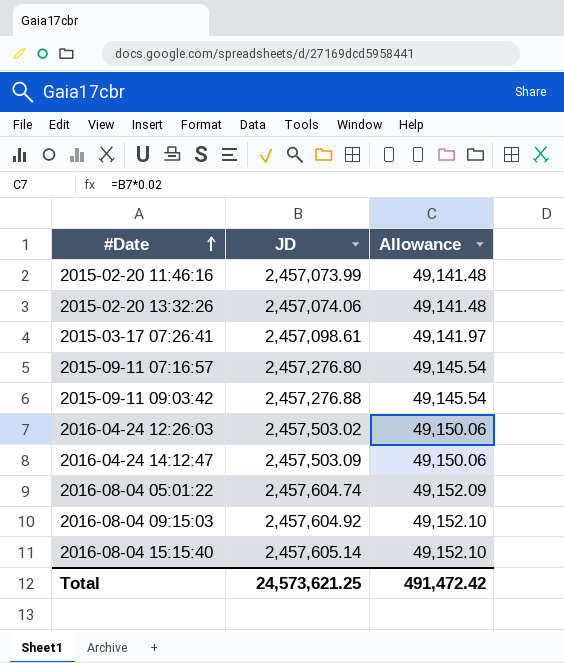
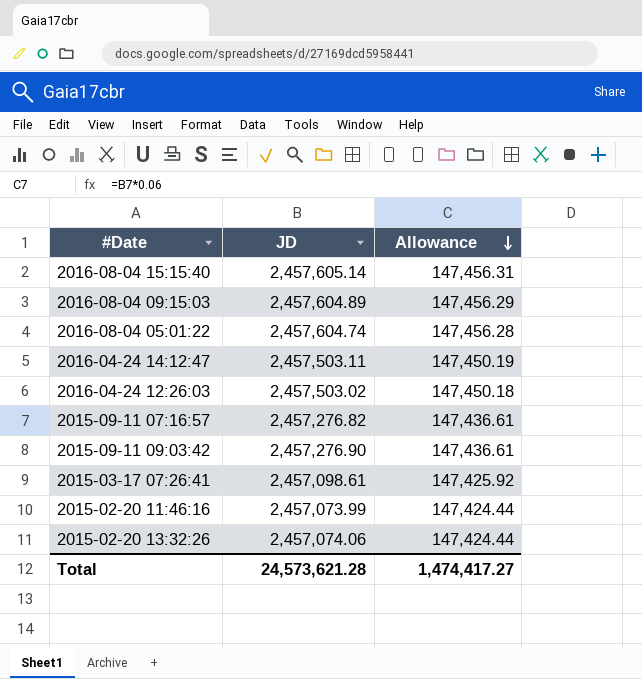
row order: #Date ascending -> Allowance descending
column Allowance | formula: [JD] * 0.02 -> [JD] * 0.06
2016-08-04 09:15:03 | JD: 2,457,604.92 -> 2,457,604.89
2016-04-24 14:12:47 | JD: 2,457,503.09 -> 2,457,503.11
2015-09-11 07:16:57 | JD: 2,457,276.80 -> 2,457,276.82
2015-09-11 09:03:42 | JD: 2,457,276.88 -> 2,457,276.90
Total | JD: 24,573,621.25 -> 24,573,621.28
Total | Allowance: 491,472.42 -> 1,474,417.27

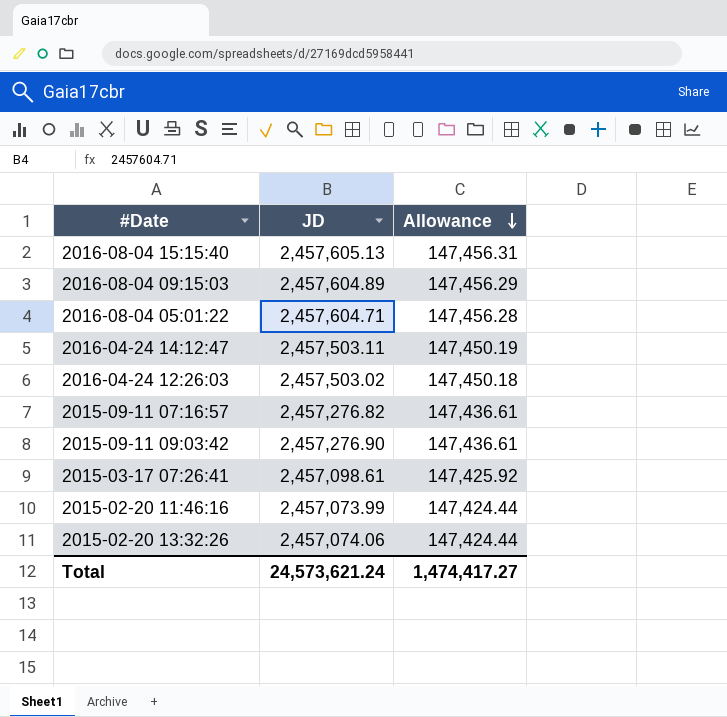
2016-08-04 15:15:40 | JD: 2,457,605.14 -> 2,457,605.13
2016-08-04 05:01:22 | JD: 2,457,604.74 -> 2,457,604.71
Total | JD: 24,573,621.28 -> 24,573,621.24

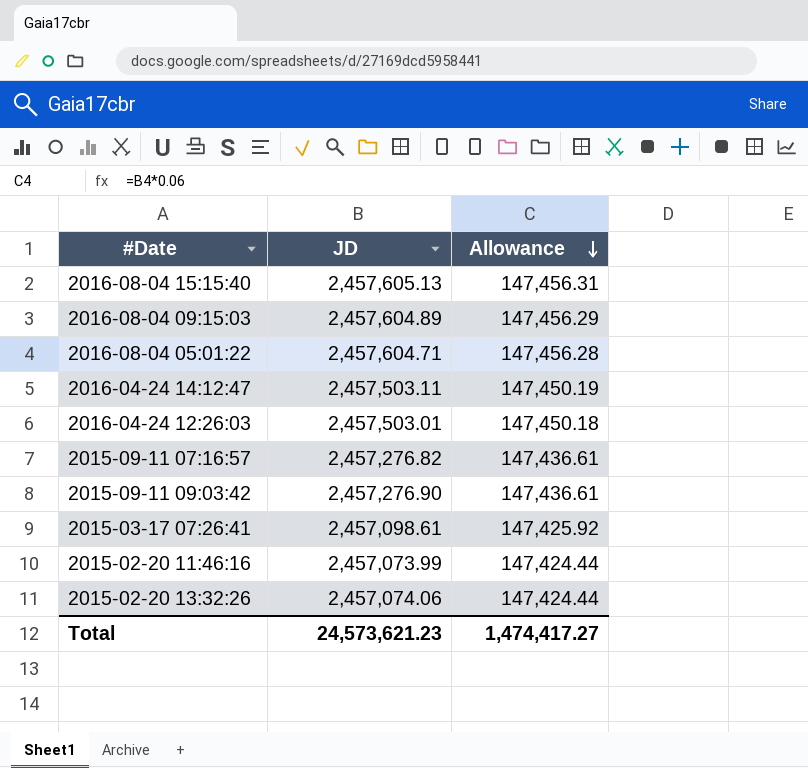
2016-04-24 12:26:03 | JD: 2,457,503.02 -> 2,457,503.01
Total | JD: 24,573,621.24 -> 24,573,621.23

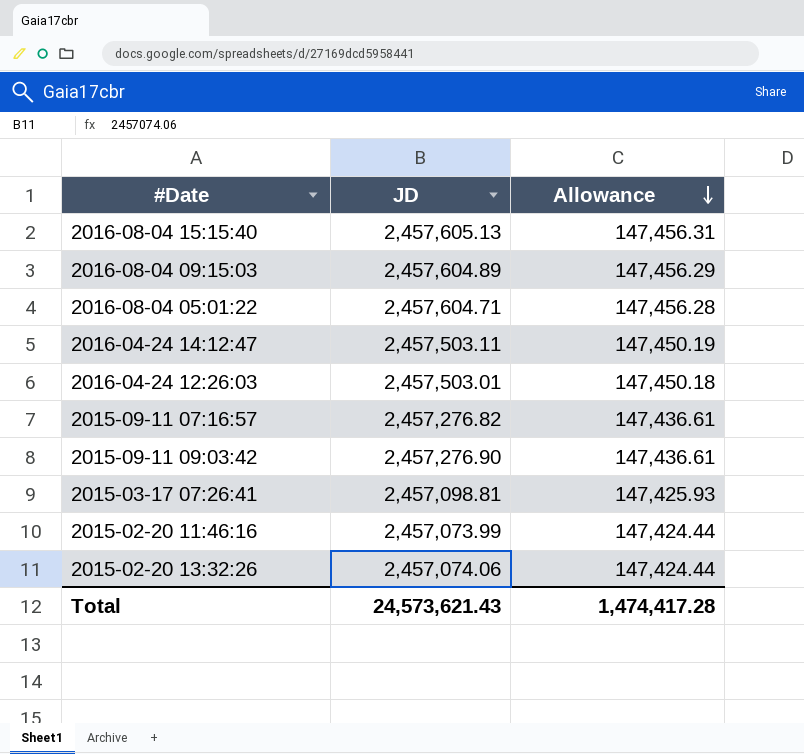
2015-03-17 07:26:41 | JD: 2,457,098.61 -> 2,457,098.81
2015-03-17 07:26:41 | Allowance: 147,425.92 -> 147,425.93
Total | JD: 24,573,621.23 -> 24,573,621.43
Total | Allowance: 1,474,417.27 -> 1,474,417.28

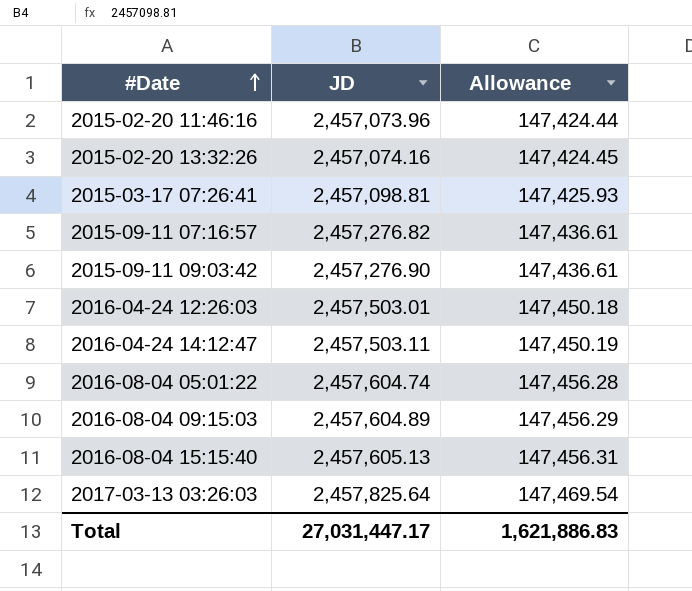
row order: Allowance descending -> #Date ascending
2015-02-20 11:46:16 | JD: 2,457,073.99 -> 2,457,073.96
2015-02-20 13:32:26 | JD: 2,457,074.06 -> 2,457,074.16
2015-02-20 13:32:26 | Allowance: 147,424.44 -> 147,424.45
2016-08-04 05:01:22 | JD: 2,457,604.71 -> 2,457,604.74
row 2017-03-13 03:26:03: none -> 2,457,825.64 | 147,469.54
Total | JD: 24,573,621.43 -> 27,031,447.17
Total | Allowance: 1,474,417.28 -> 1,621,886.83

